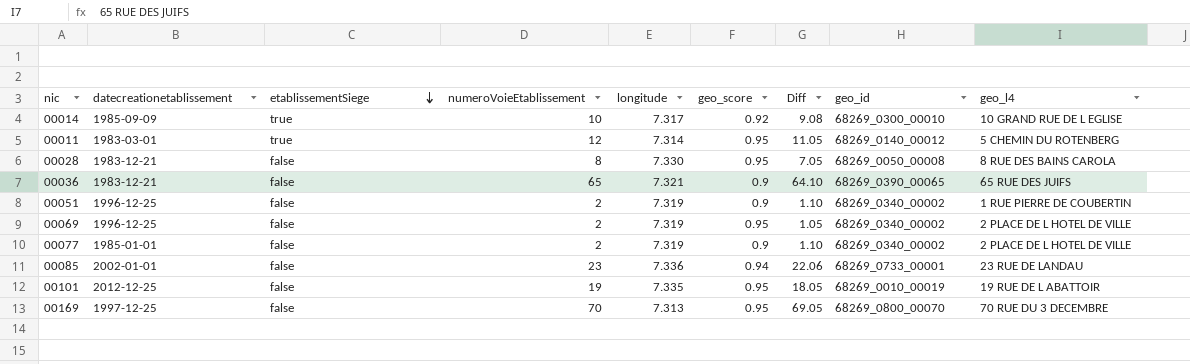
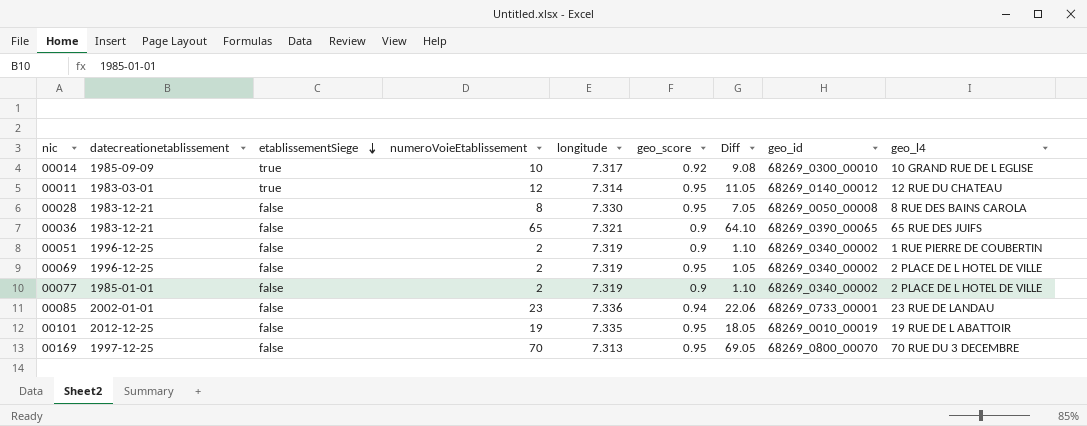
00011 | geo_l4: 5 CHEMIN DU ROTENBERG -> 12 RUE DU CHATEAU

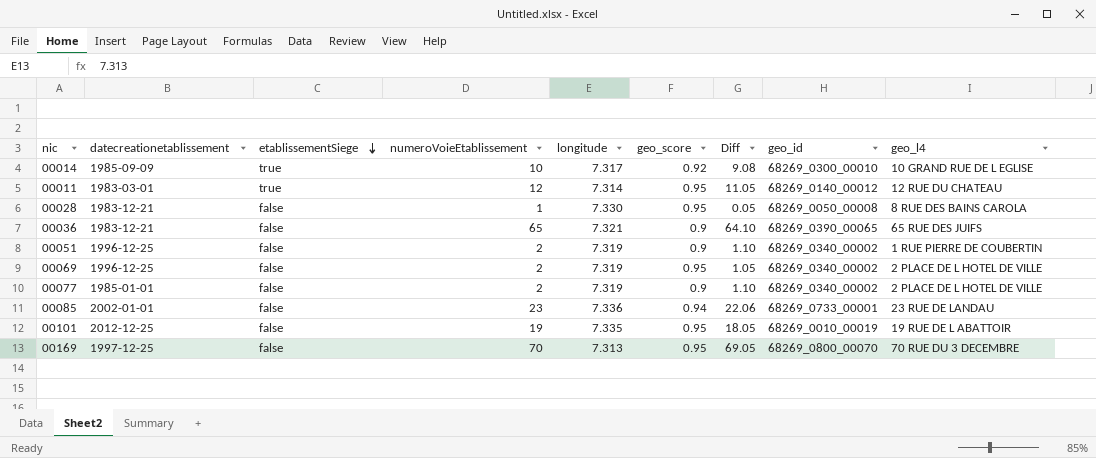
00028 | numeroVoieEtablissement: 8 -> 1
00028 | Diff: 7.05 -> 0.05

